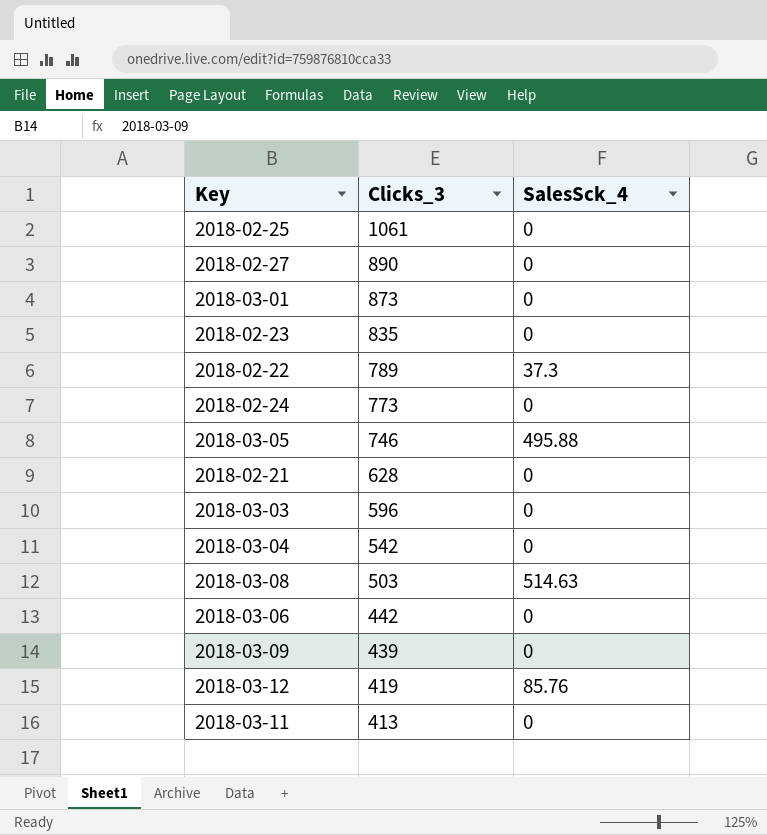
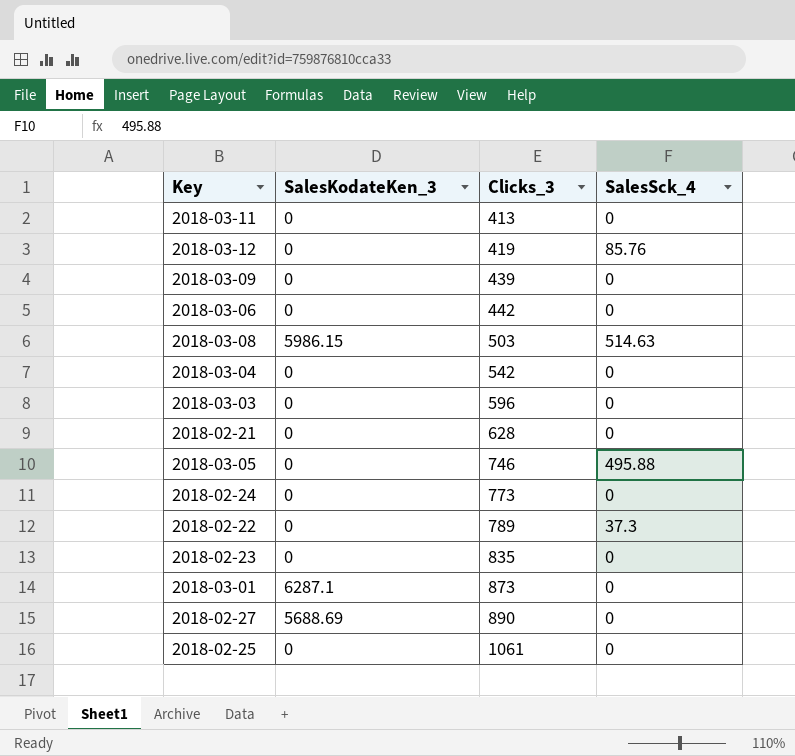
row order: Clicks_3 descending -> Clicks_3 ascending
column SalesKodateKen_3 | position: none -> 2

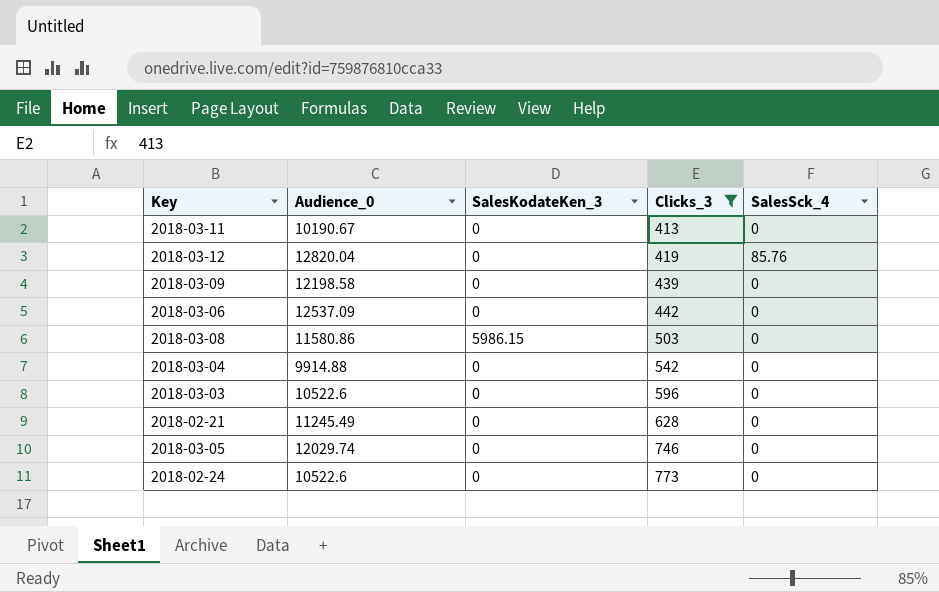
filter: none -> Clicks_3 <= 773
column Audience_0 | position: none -> 2
2018-03-08 | SalesSck_4: 514.63 -> 0
2018-03-05 | SalesSck_4: 495.88 -> 0

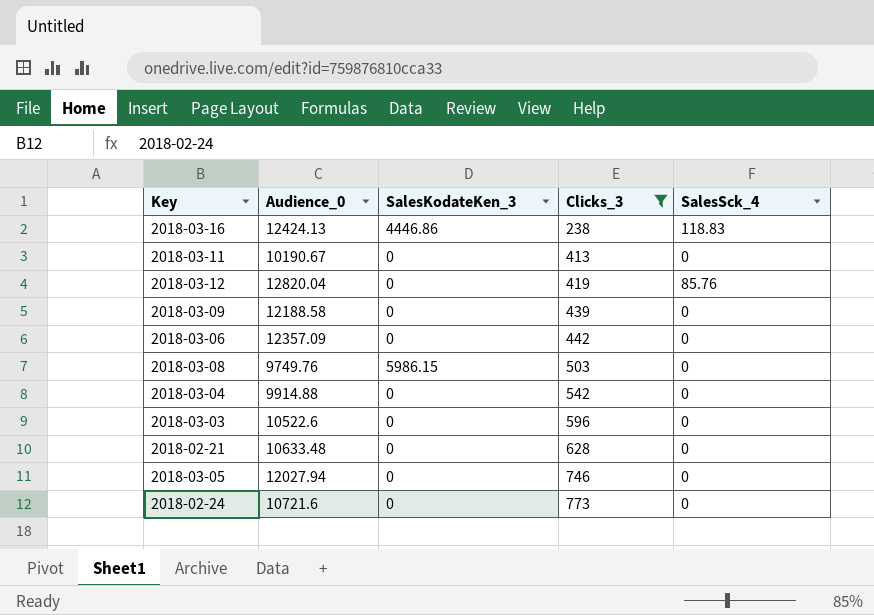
row 2018-03-16: none -> 12424.13 | 4446.86 | 238 | 118.83
2018-03-09 | Audience_0: 12198.58 -> 12188.58
2018-03-06 | Audience_0: 12537.09 -> 12357.09
2018-03-08 | Audience_0: 11580.86 -> 9749.76
2018-02-21 | Audience_0: 11245.49 -> 10633.48
2018-03-05 | Audience_0: 12029.74 -> 12027.94
2018-02-24 | Audience_0: 10522.6 -> 10721.6

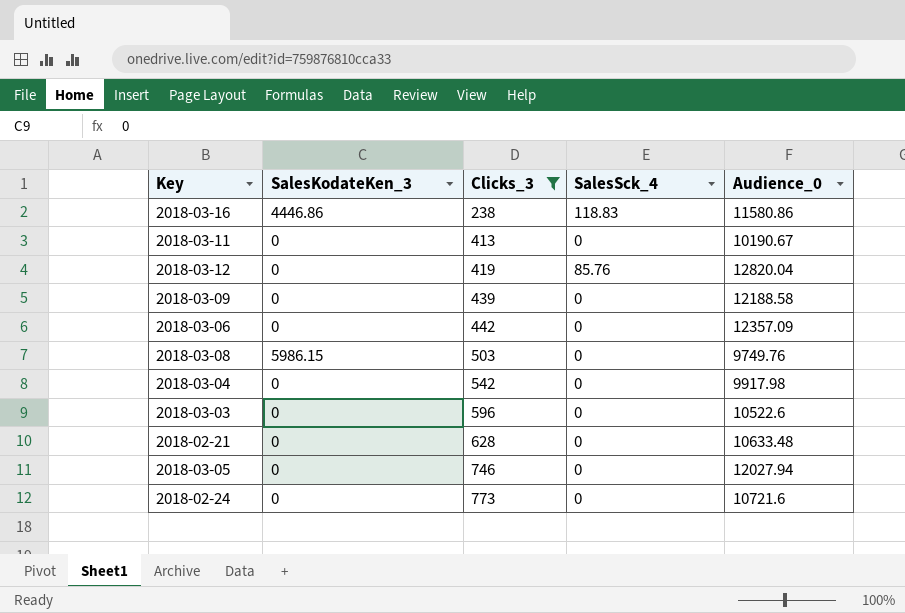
column Audience_0 | position: 2 -> 5
2018-03-16 | Audience_0: 12424.13 -> 11580.86
2018-03-04 | Audience_0: 9914.88 -> 9917.98

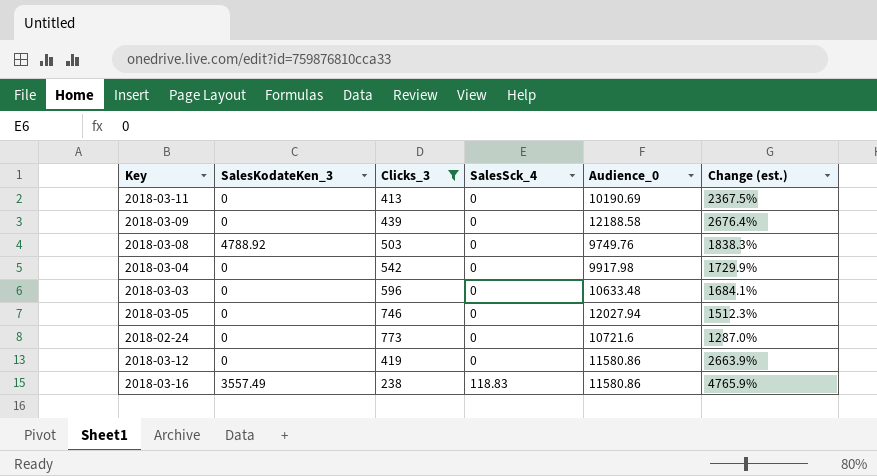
row order: Clicks_3 ascending -> SalesSck_4 ascending
column Change (est.) | formula: none -> ([Audience_0] - [Clicks_3]) / [Clicks_3]
row 2018-03-06: 0 | 442 | 0 | 12357.09 -> none
row 2018-02-21: 0 | 628 | 0 | 10633.48 -> none
2018-03-11 | Audience_0: 10190.67 -> 10190.69
2018-03-08 | SalesKodateKen_3: 5986.15 -> 4788.92
2018-03-03 | Audience_0: 10522.6 -> 10633.48
2018-03-12 | SalesSck_4: 85.76 -> 0
2018-03-12 | Audience_0: 12820.04 -> 11580.86
2018-03-16 | SalesKodateKen_3: 4446.86 -> 3557.49

